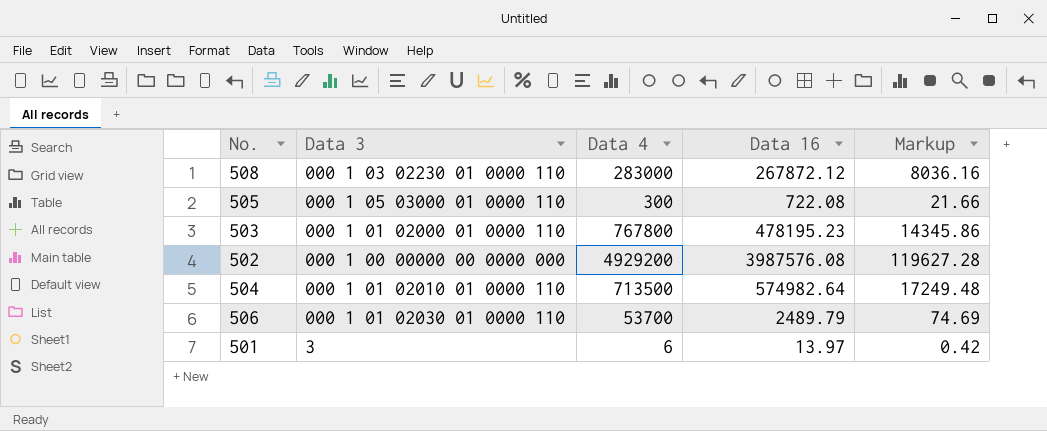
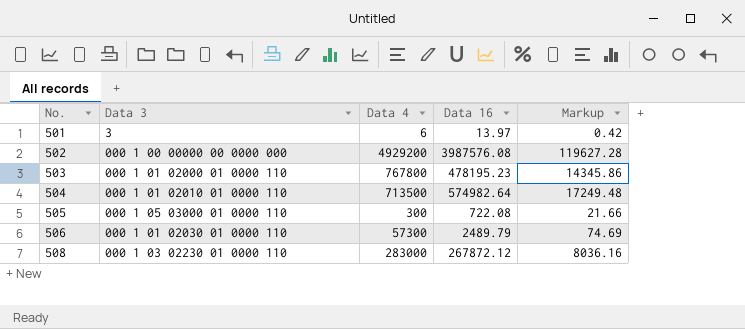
row order: none -> No. ascending
506 | Data 4: 53700 -> 57300

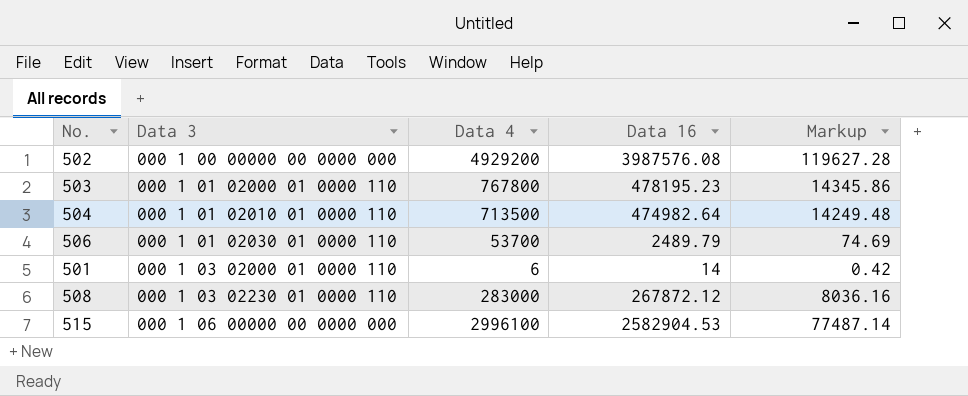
row order: No. ascending -> Data 3 ascending
row 505: 000 1 05 03000 01 0000 110 | 300 | 722.08 | 21.66 -> none
504 | Data 16: 574982.64 -> 474982.64
504 | Markup: 17249.48 -> 14249.48
506 | Data 4: 57300 -> 53700
501 | Data 3: 3 -> 000 1 03 02000 01 0000 110
501 | Data 16: 13.97 -> 14
row 515: none -> 000 1 06 00000 00 0000 000 | 2996100 | 2582904.53 | 77487.14

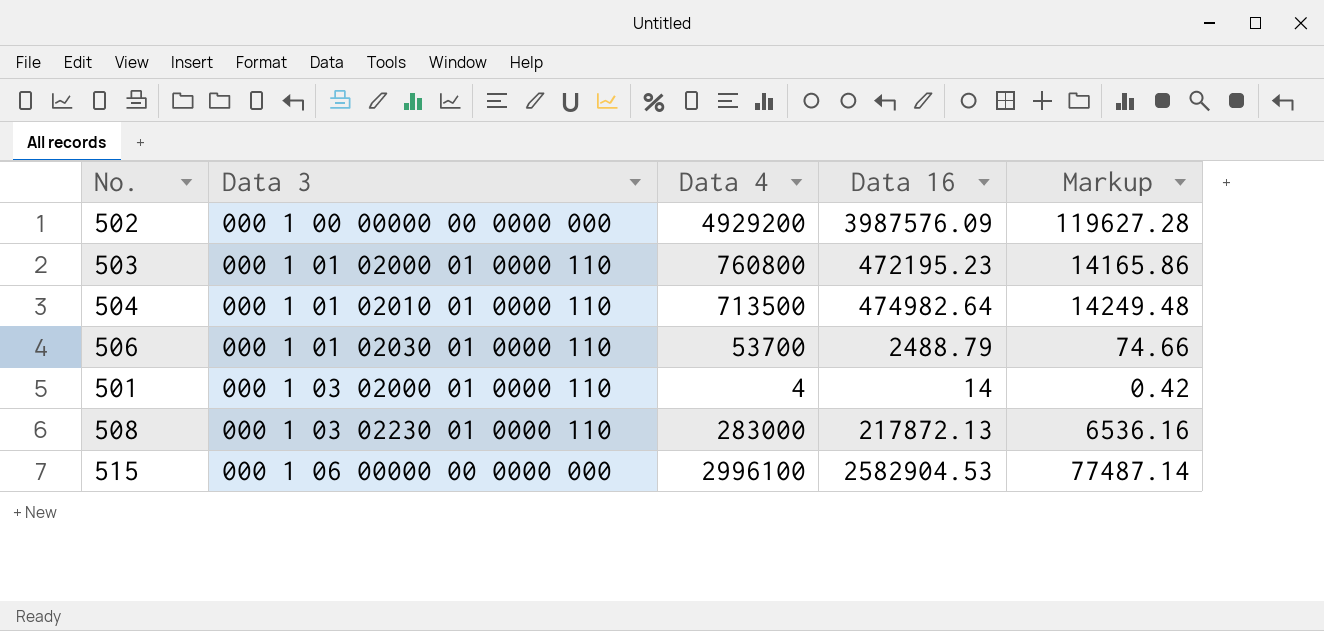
502 | Data 16: 3987576.08 -> 3987576.09
503 | Data 4: 767800 -> 760800
503 | Data 16: 478195.23 -> 472195.23
503 | Markup: 14345.86 -> 14165.86
506 | Data 16: 2489.79 -> 2488.79
506 | Markup: 74.69 -> 74.66
501 | Data 4: 6 -> 4
508 | Data 16: 267872.12 -> 217872.13
508 | Markup: 8036.16 -> 6536.16

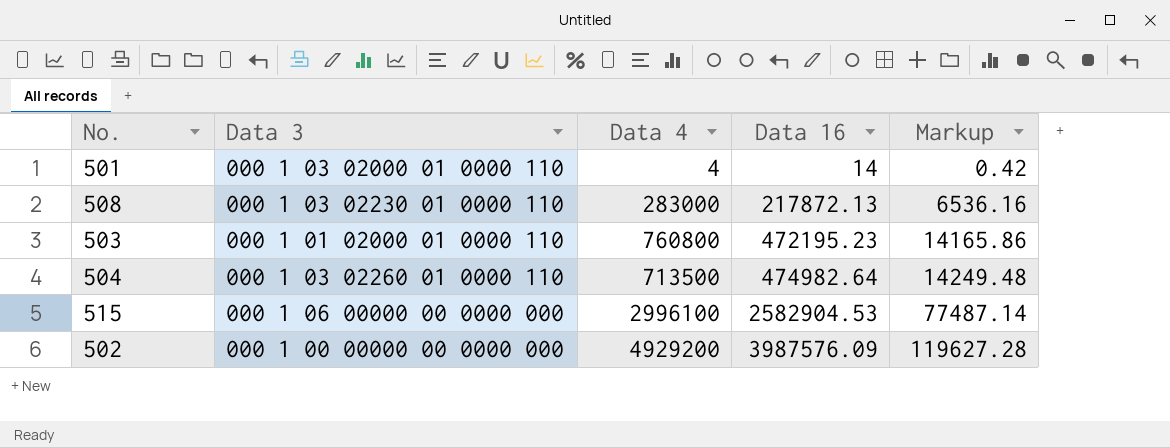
row order: Data 3 ascending -> Data 16 ascending
row 506: 000 1 01 02030 01 0000 110 | 53700 | 2488.79 | 74.66 -> none
504 | Data 3: 000 1 01 02010 01 0000 110 -> 000 1 03 02260 01 0000 110

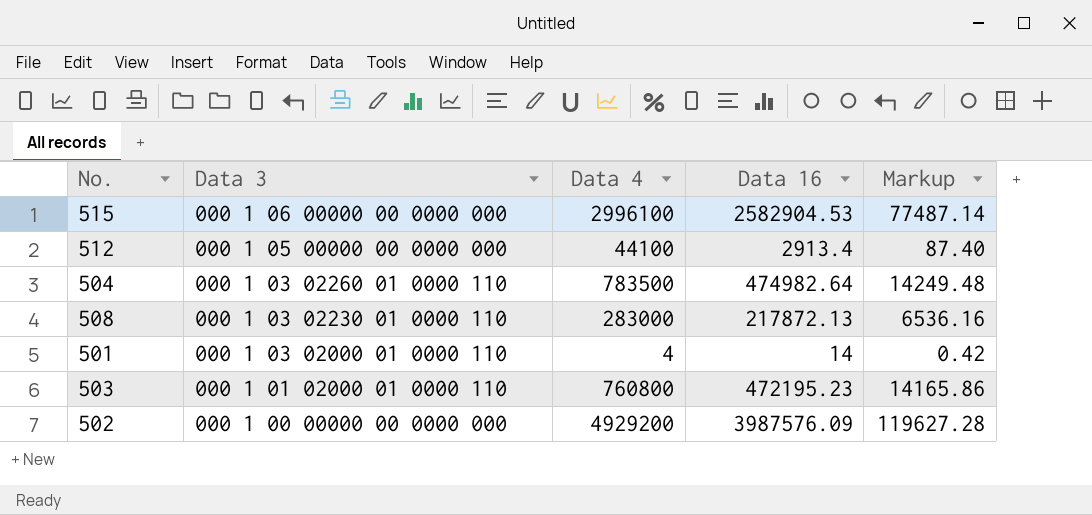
row order: Data 16 ascending -> Data 3 descending
row 512: none -> 000 1 05 00000 00 0000 000 | 44100 | 2913.4 | 87.40
504 | Data 4: 713500 -> 783500

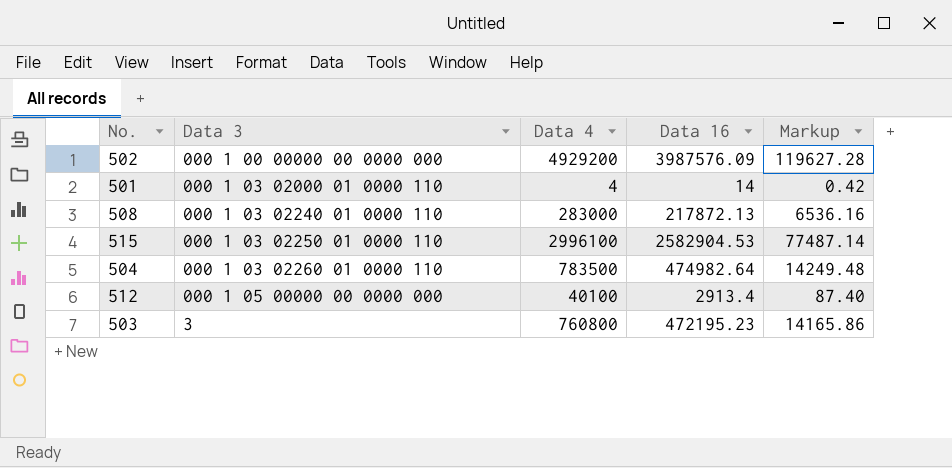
row order: Data 3 descending -> Data 3 ascending
508 | Data 3: 000 1 03 02230 01 0000 110 -> 000 1 03 02240 01 0000 110
515 | Data 3: 000 1 06 00000 00 0000 000 -> 000 1 03 02250 01 0000 110
512 | Data 4: 44100 -> 40100
503 | Data 3: 000 1 01 02000 01 0000 110 -> 3

